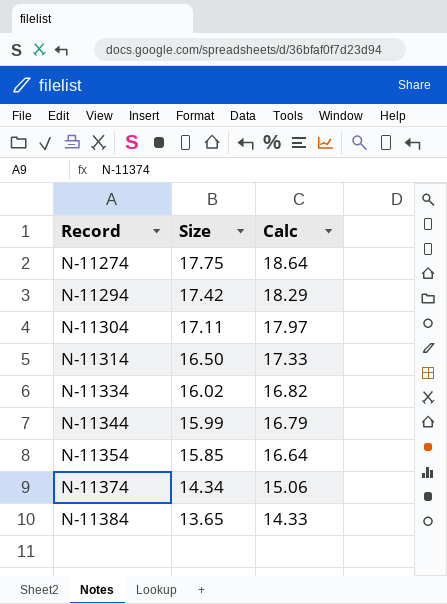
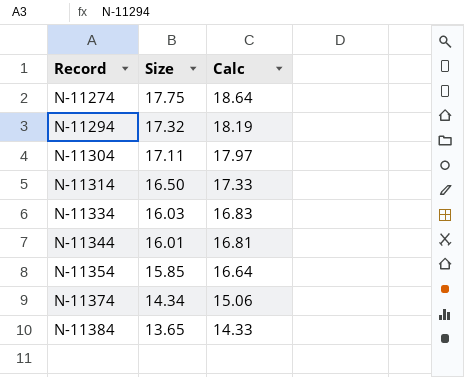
N-11294 | Size: 17.42 -> 17.32
N-11294 | Calc: 18.29 -> 18.19
N-11334 | Size: 16.02 -> 16.03
N-11334 | Calc: 16.82 -> 16.83
N-11344 | Size: 15.99 -> 16.01
N-11344 | Calc: 16.79 -> 16.81

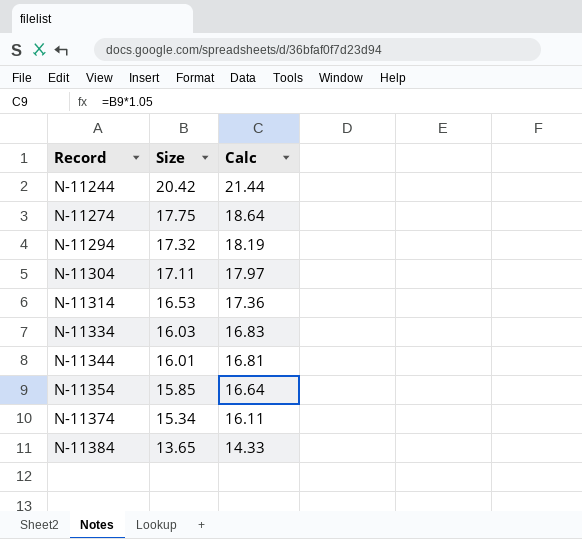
row N-11244: none -> 20.42 | 21.44
N-11314 | Size: 16.50 -> 16.53
N-11314 | Calc: 17.33 -> 17.36
N-11374 | Size: 14.34 -> 15.34
N-11374 | Calc: 15.06 -> 16.11

